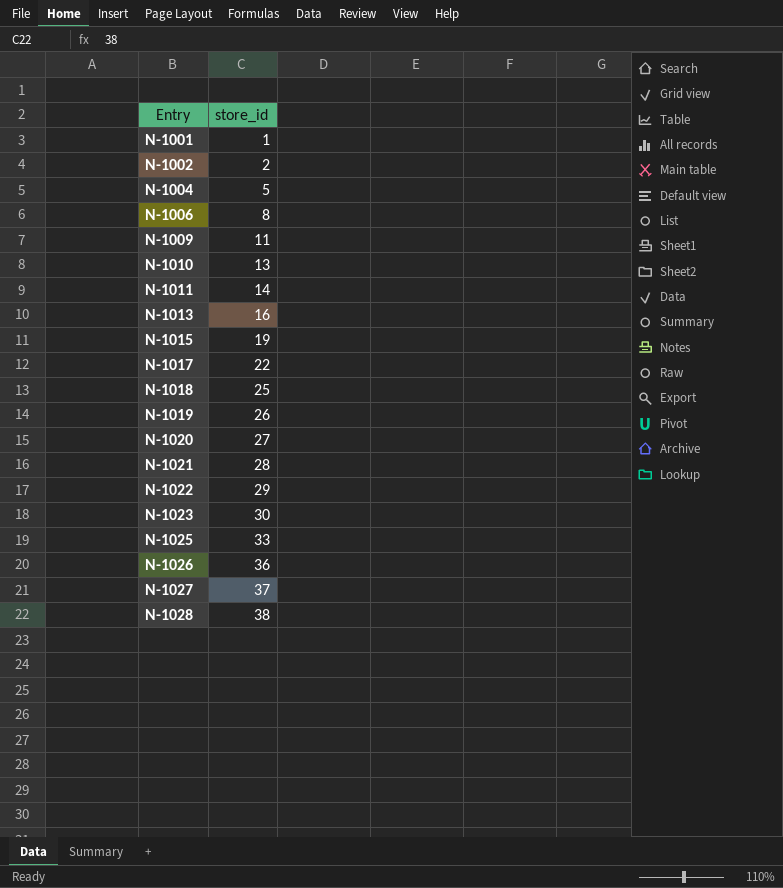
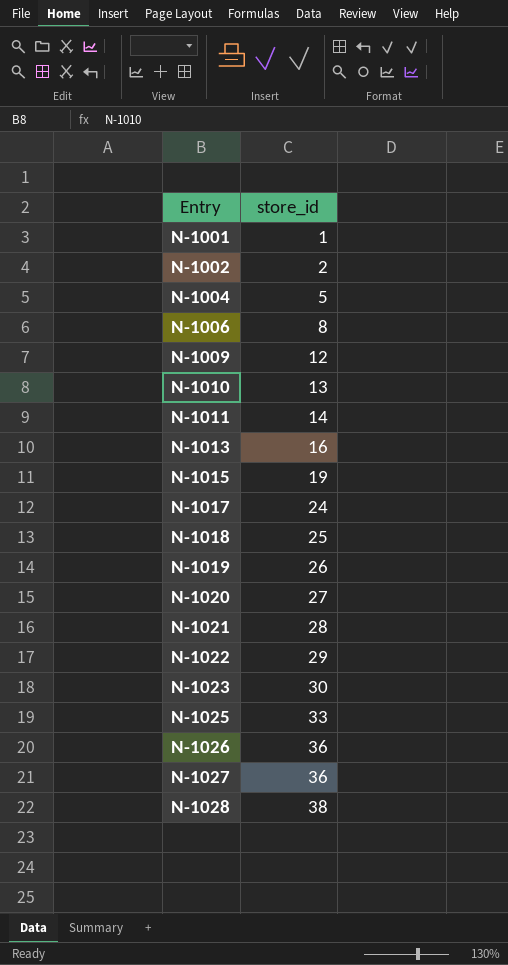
N-1009 | store_id: 11 -> 12
N-1017 | store_id: 22 -> 24
N-1027 | store_id: 37 -> 36

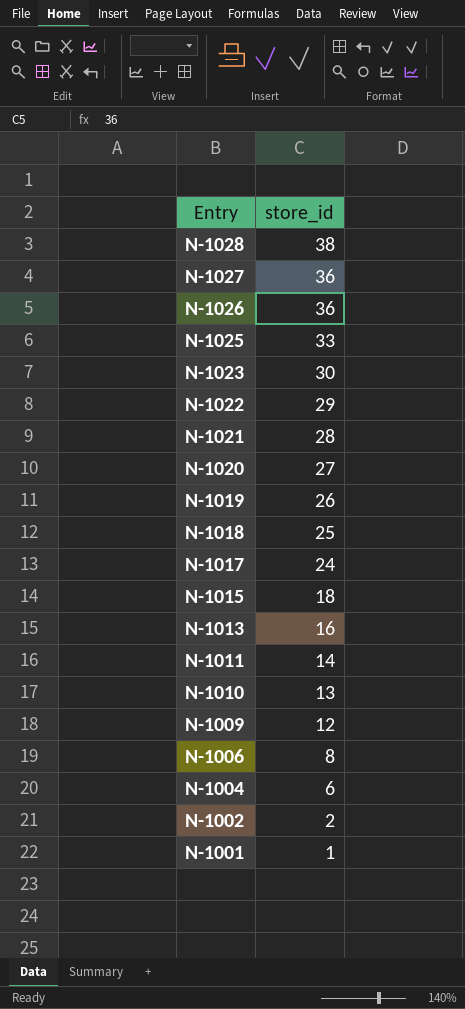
row order: Entry ascending -> Entry descending
N-1015 | store_id: 19 -> 18
N-1004 | store_id: 5 -> 6

